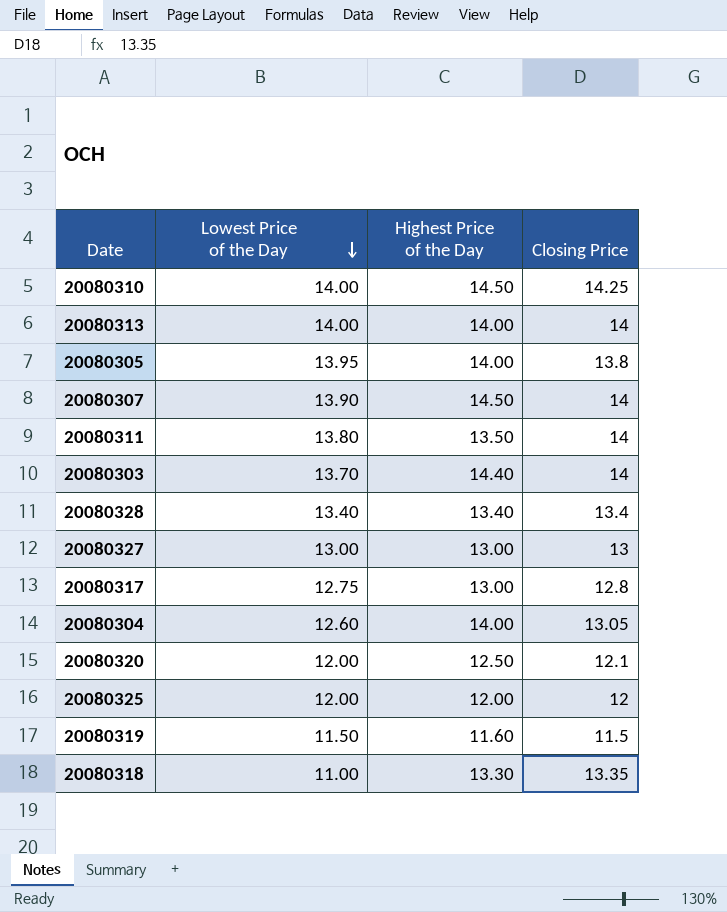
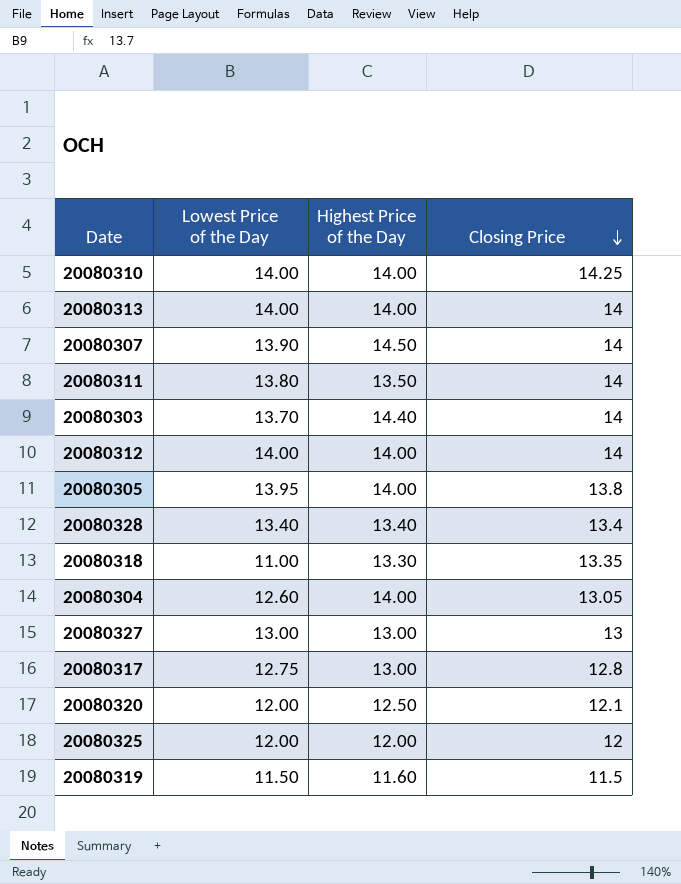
row order: Lowest Price of the Day descending -> Closing Price descending
20080310 | Highest Price of the Day: 14.50 -> 14.00
row 20080312: none -> 14.00 | 14.00 | 14

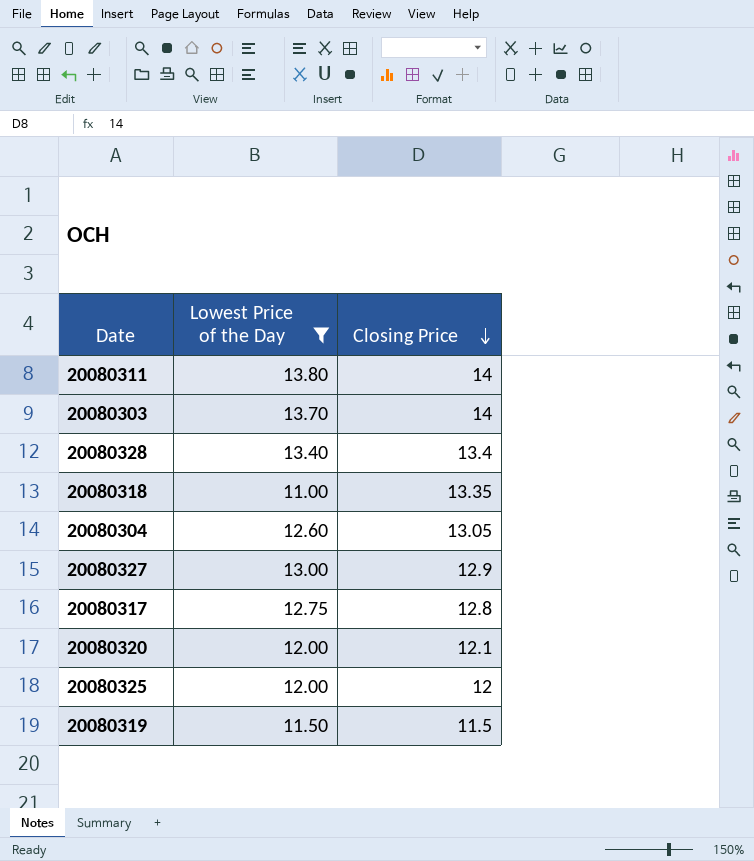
filter: none -> Lowest Price of the Day <= 13.80
column Highest Price of the Day | position: 3 -> none
20080327 | Closing Price: 13 -> 12.9

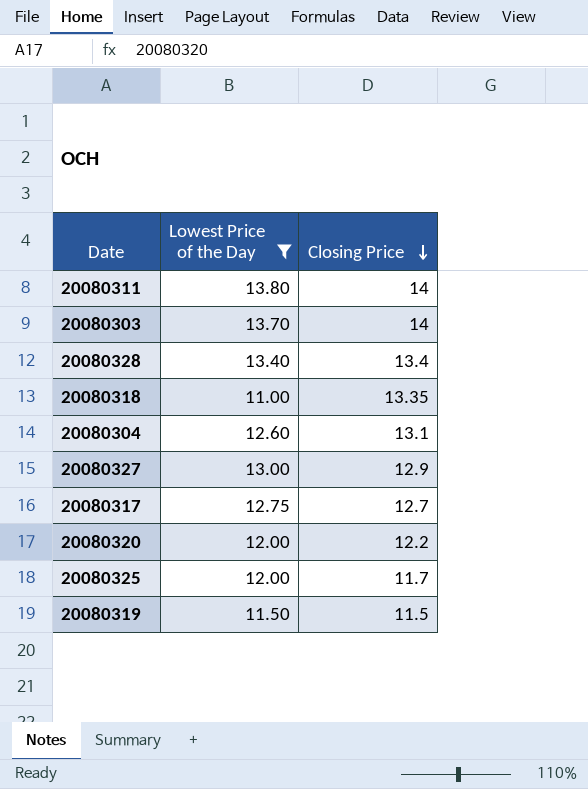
20080304 | Closing Price: 13.05 -> 13.1
20080317 | Closing Price: 12.8 -> 12.7
20080320 | Closing Price: 12.1 -> 12.2
20080325 | Closing Price: 12 -> 11.7

